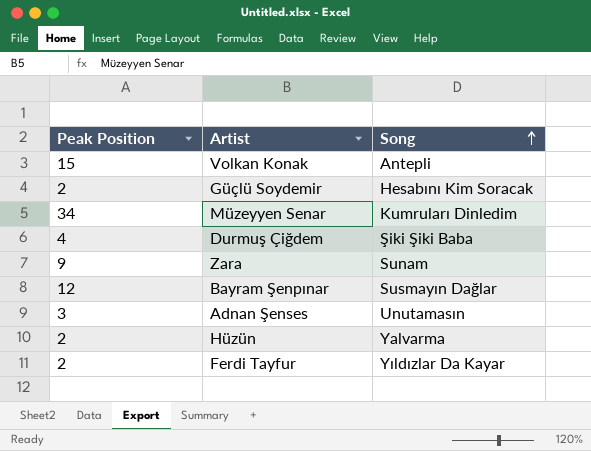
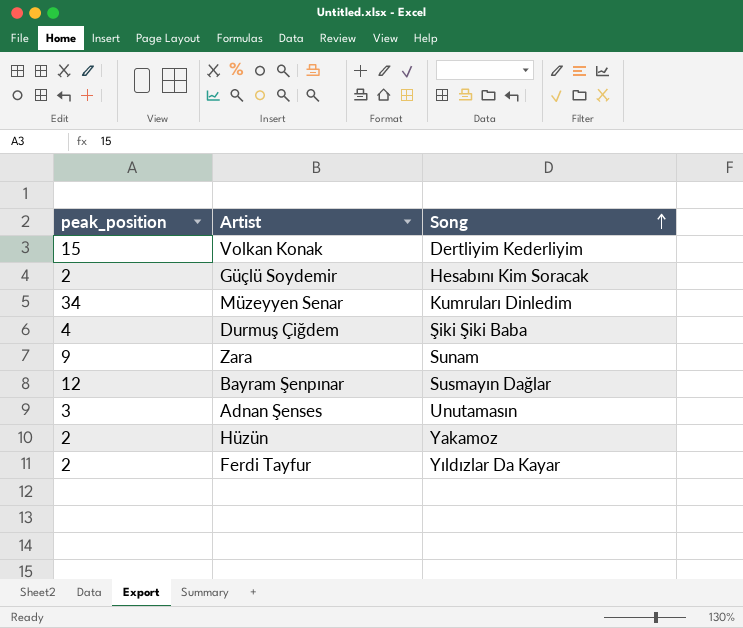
column name: Peak Position -> peak_position
Volkan Konak | Song: Antepli -> Dertliyim Kederliyim
Hüzün | Song: Yalvarma -> Yakamoz

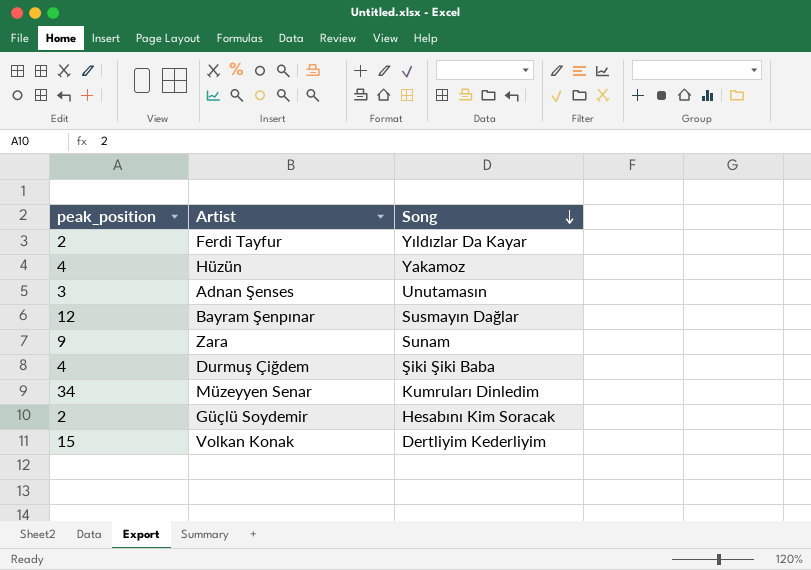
row order: Song ascending -> Song descending
Hüzün | peak_position: 2 -> 4

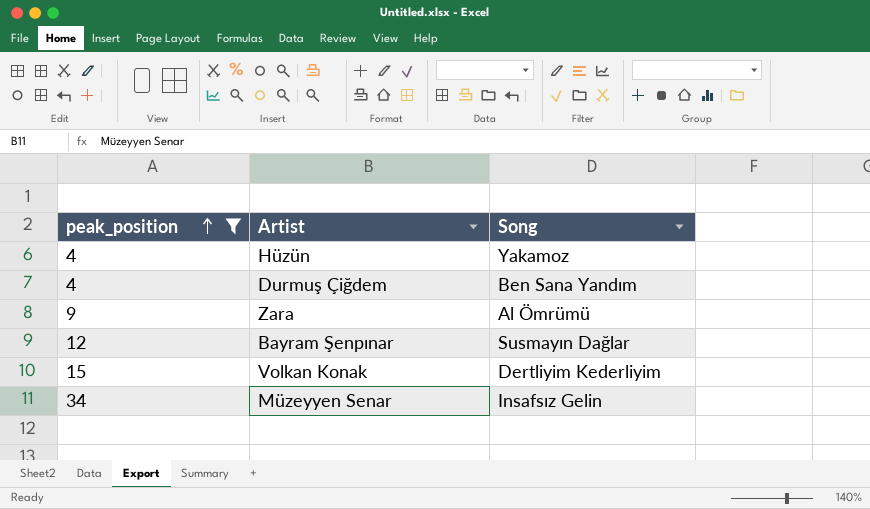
filter: none -> peak_position >= 4
row order: Song descending -> peak_position ascending
Durmuş Çiğdem | Song: Şiki Şiki Baba -> Ben Sana Yandım
Zara | Song: Sunam -> Al Ömrümü
Müzeyyen Senar | Song: Kumruları Dinledim -> Insafsız Gelin

